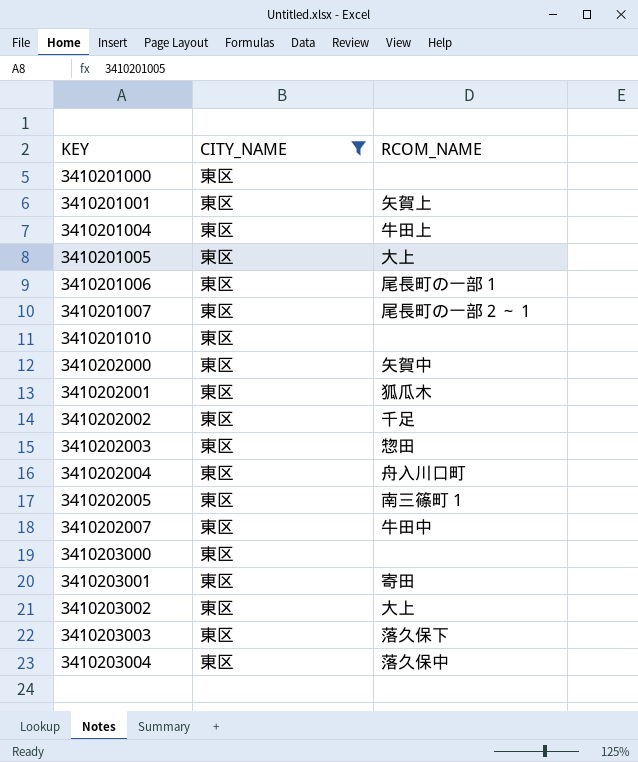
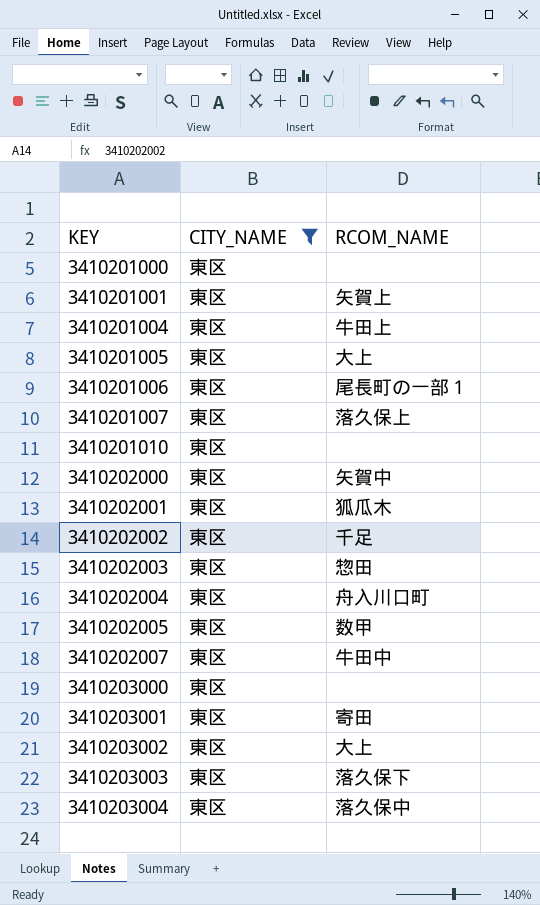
3410201007 | RCOM_NAME: 尾長町の一部２～１ -> 落久保上
3410202005 | RCOM_NAME: 南三篠町１ -> 数甲

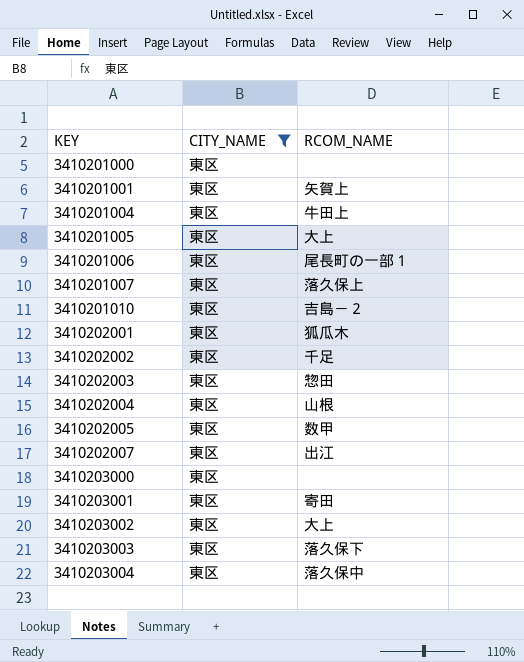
row 3410202000: 東区 | 矢賀中 -> none
3410201010 | RCOM_NAME: none -> 吉島－２
3410202004 | RCOM_NAME: 舟入川口町 -> 山根
3410202007 | RCOM_NAME: 牛田中 -> 出江

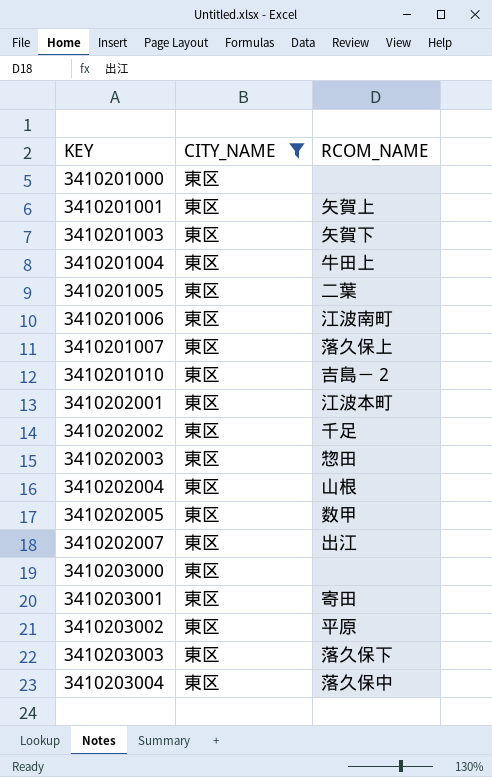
row 3410201003: none -> 東区 | 矢賀下
3410201005 | RCOM_NAME: 大上 -> 二葉
3410201006 | RCOM_NAME: 尾長町の一部１ -> 江波南町
3410202001 | RCOM_NAME: 狐瓜木 -> 江波本町
3410203002 | RCOM_NAME: 大上 -> 平原

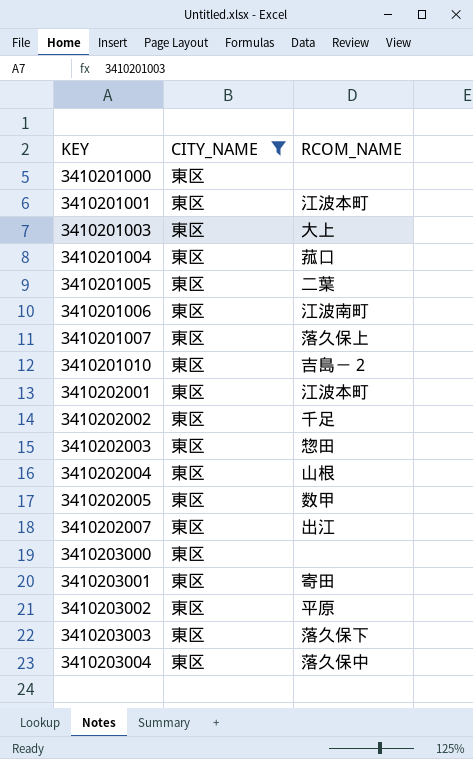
3410201001 | RCOM_NAME: 矢賀上 -> 江波本町
3410201003 | RCOM_NAME: 矢賀下 -> 大上
3410201004 | RCOM_NAME: 牛田上 -> 菰口

